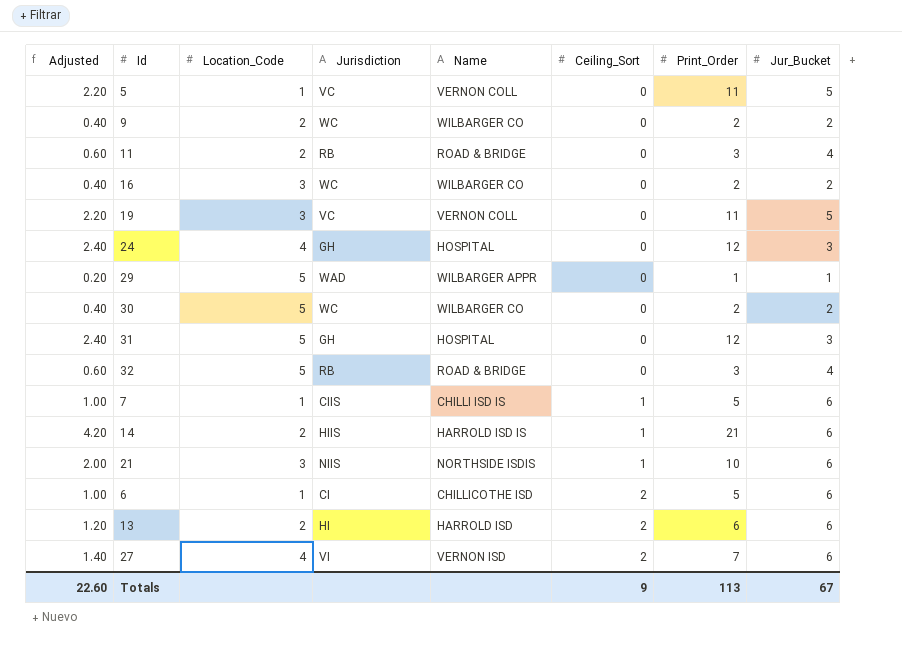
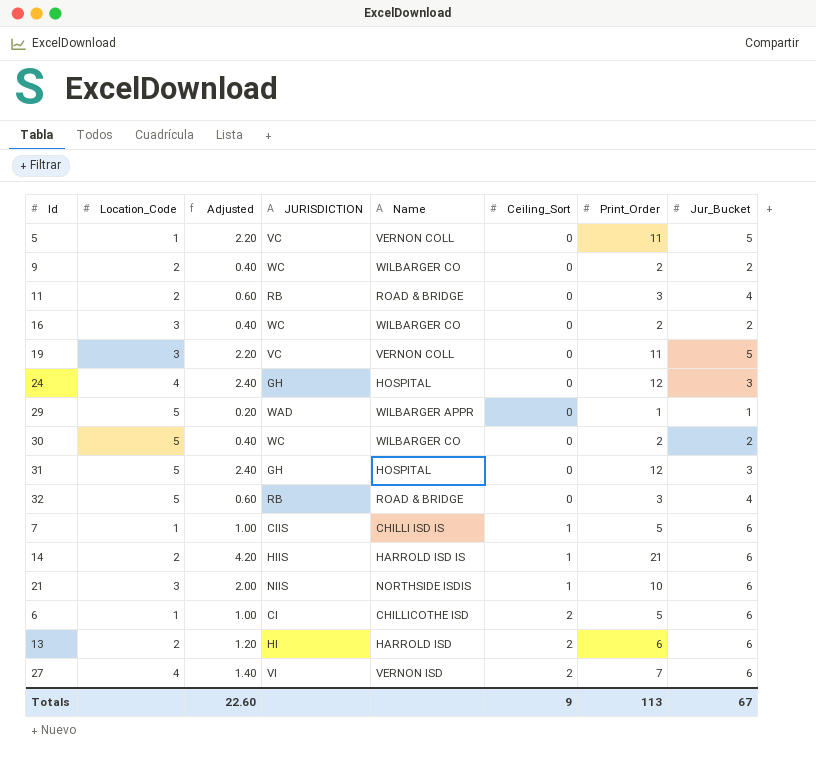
column Adjusted | position: 1 -> 3
column name: Jurisdiction -> JURISDICTION

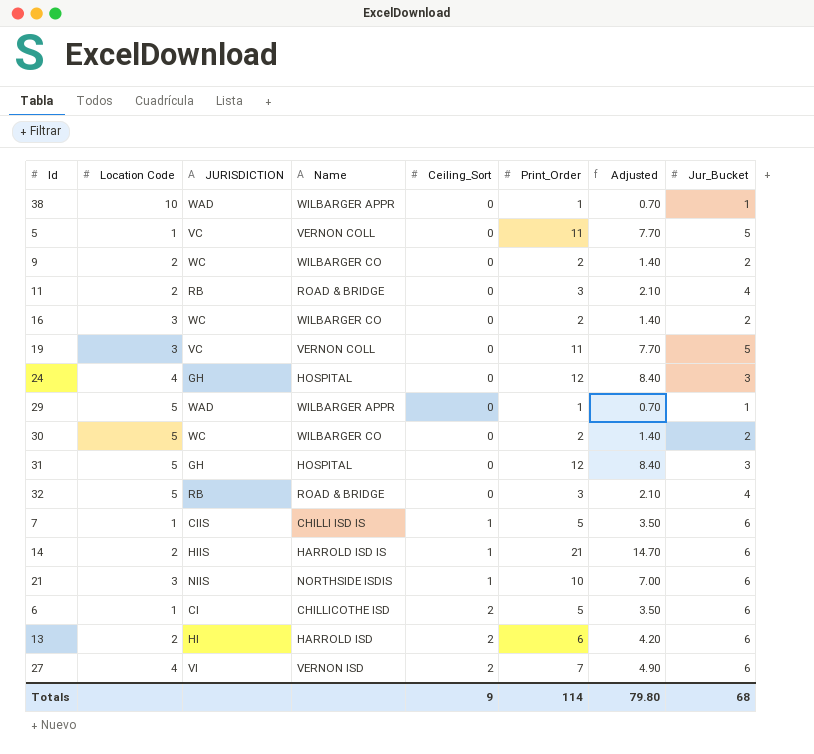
column name: Location_Code -> Location Code
column Adjusted | formula: [Print_Order] * 0.2 -> [Print_Order] * 0.7
column Adjusted | position: 3 -> 7
row 38: none -> 10 | WAD | WILBARGER APPR | 0 | 1 | 0.70 | 1
Totals | Print_Order: 113 -> 114
Totals | Adjusted: 22.60 -> 79.80
Totals | Jur_Bucket: 67 -> 68

